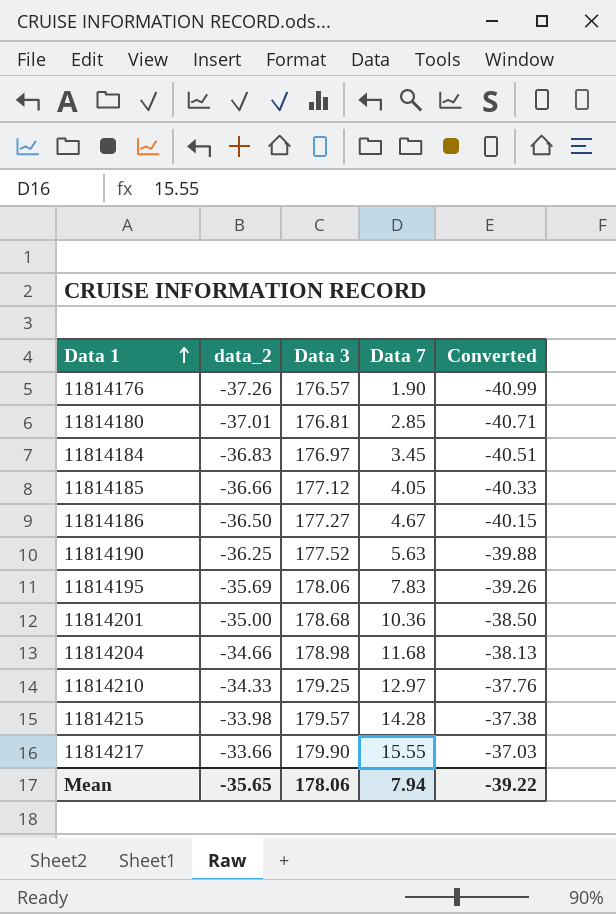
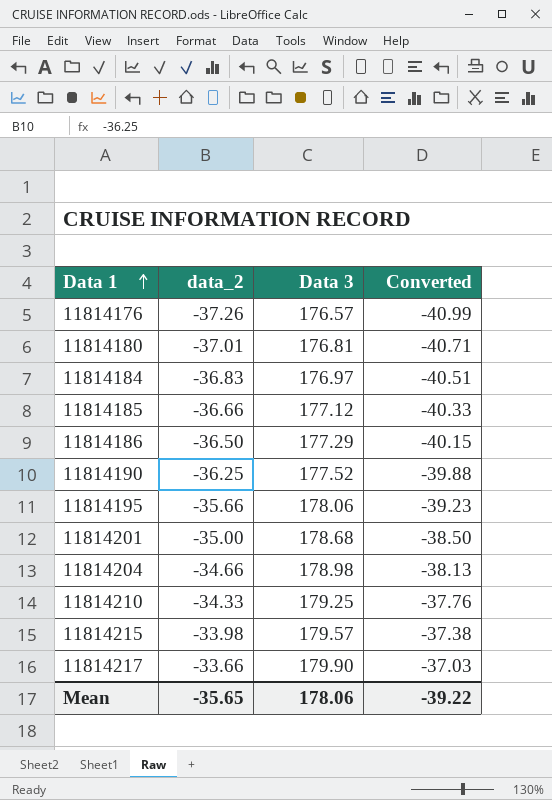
column Data 7 | position: 4 -> none
11814186 | Data 3: 177.27 -> 177.29
11814195 | data_2: -35.69 -> -35.66
11814195 | Converted: -39.26 -> -39.23

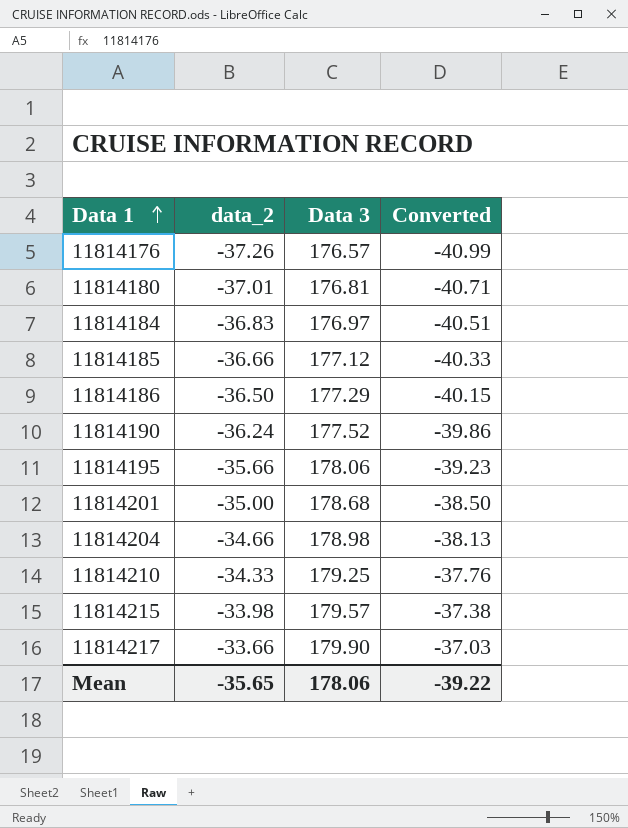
11814190 | data_2: -36.25 -> -36.24
11814190 | Converted: -39.88 -> -39.86

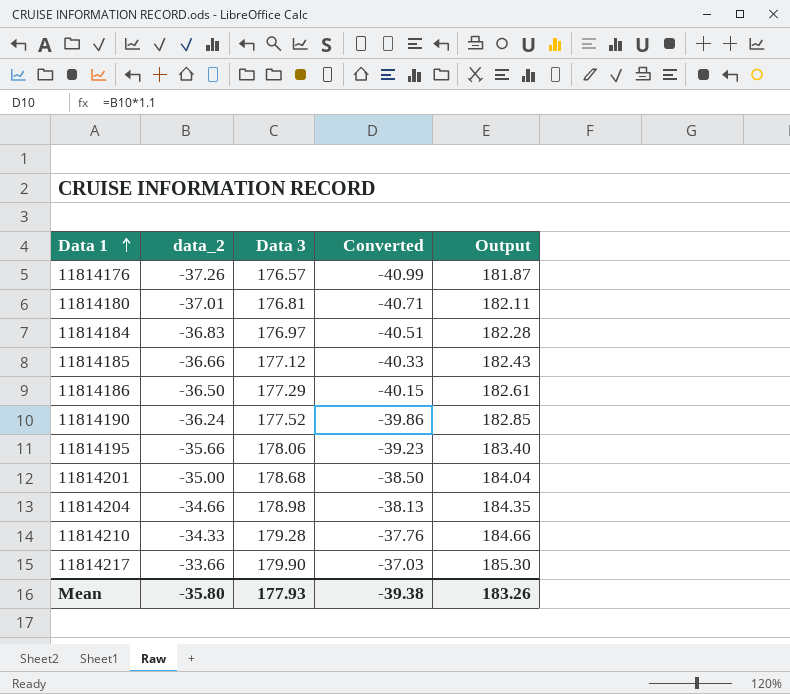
column Output | formula: none -> [Data 3] * 1.03
row 11814215: -33.98 | 179.57 | -37.38 -> none
11814210 | Data 3: 179.25 -> 179.28
Mean | data_2: -35.65 -> -35.80
Mean | Data 3: 178.06 -> 177.93
Mean | Converted: -39.22 -> -39.38

